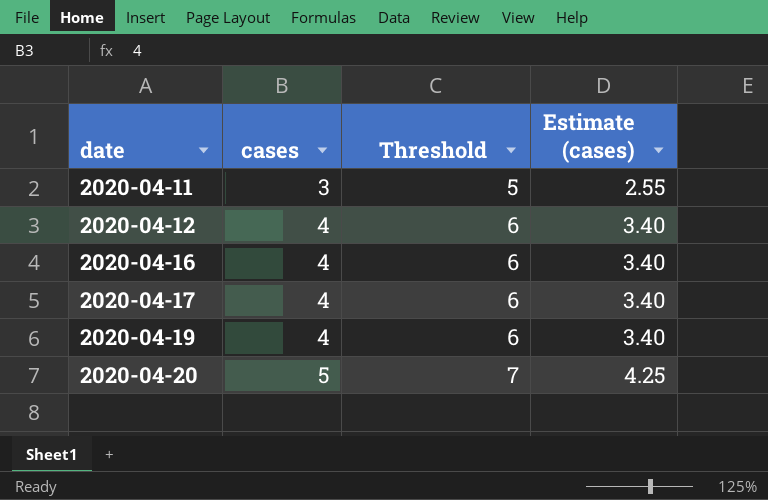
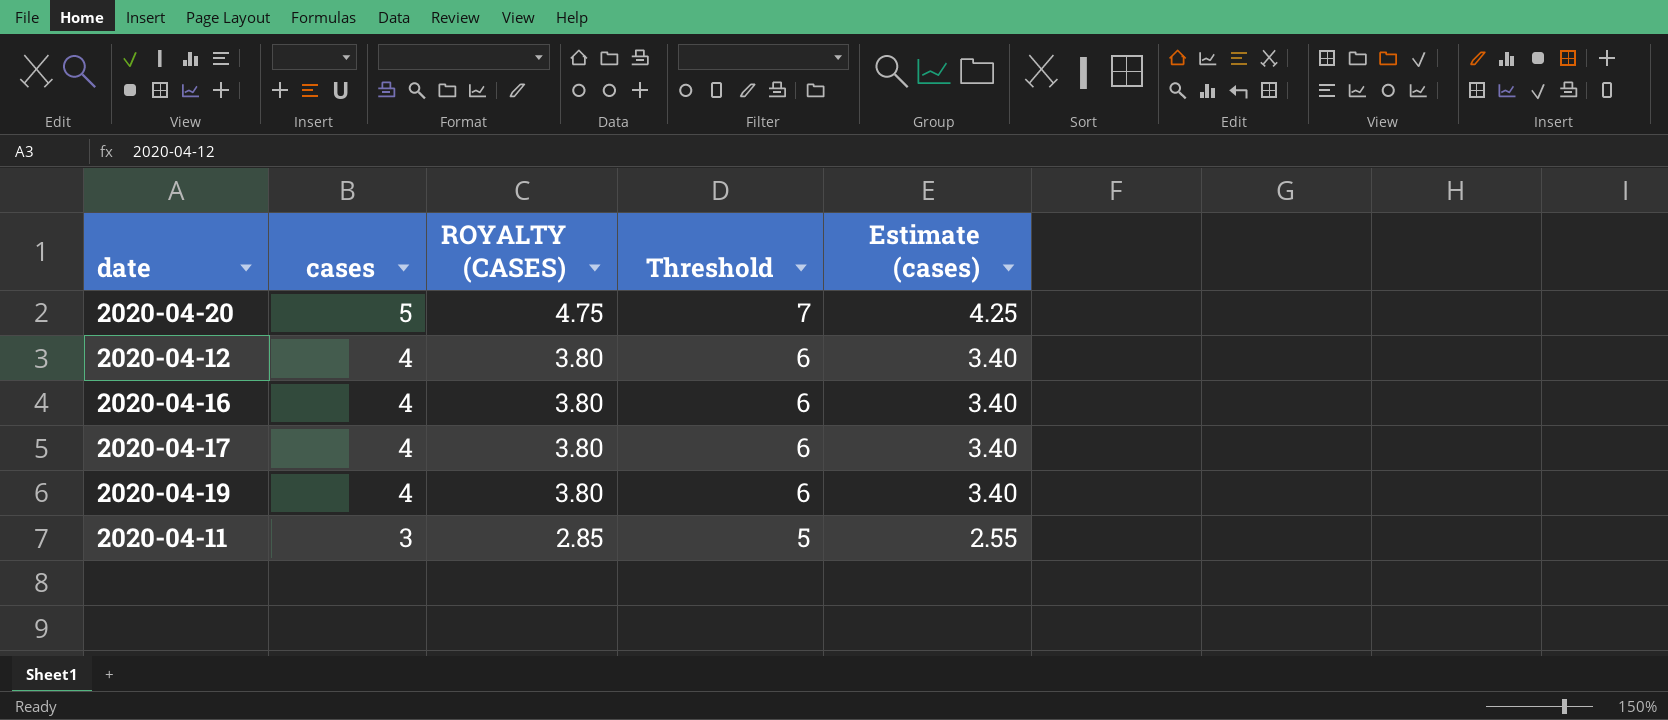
row order: date ascending -> cases descending
column ROYALTY (CASES) | formula: none -> [cases] * 0.95

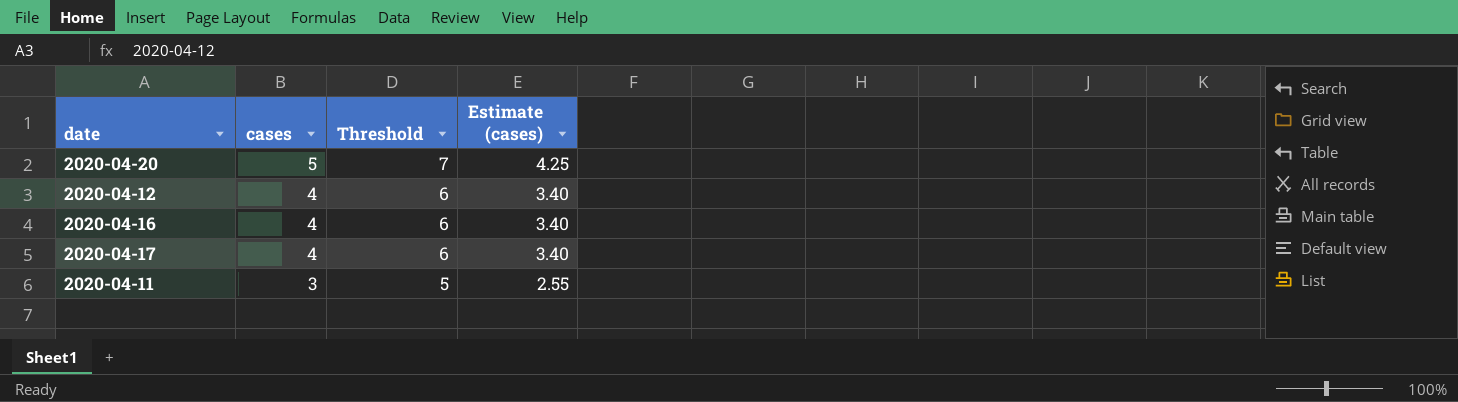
column ROYALTY (CASES) | formula: [cases] * 0.95 -> none
row 2020-04-19: 4 | 3.80 | 6 | 3.40 -> none

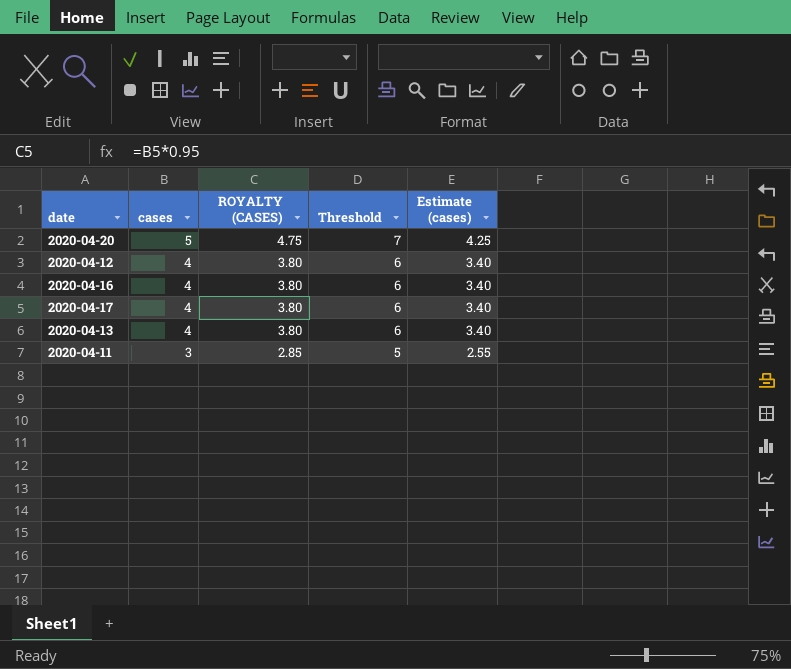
column ROYALTY (CASES) | formula: none -> [cases] * 0.95
row 2020-04-13: none -> 4 | 3.80 | 6 | 3.40

